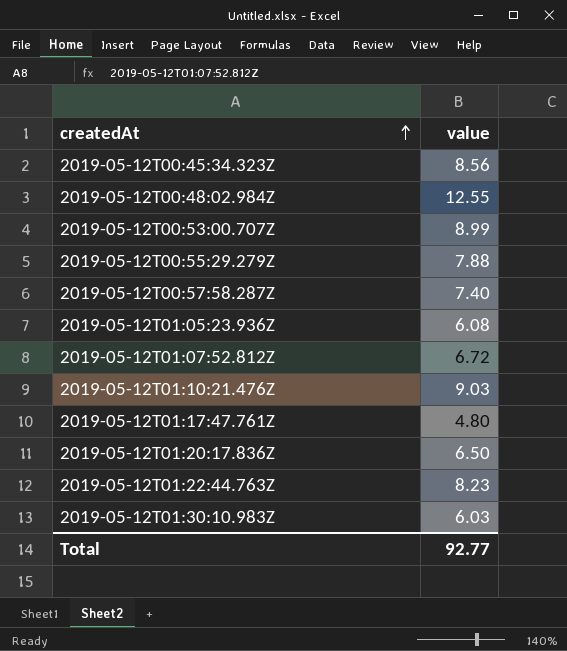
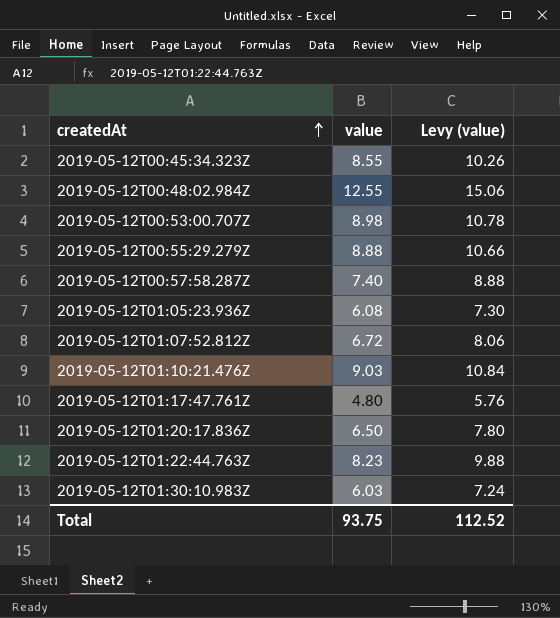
column Levy (value) | formula: none -> [value] * 1.2
2019-05-12T00:45:34.323Z | value: 8.56 -> 8.55
2019-05-12T00:53:00.707Z | value: 8.99 -> 8.98
2019-05-12T00:55:29.279Z | value: 7.88 -> 8.88
Total | value: 92.77 -> 93.75

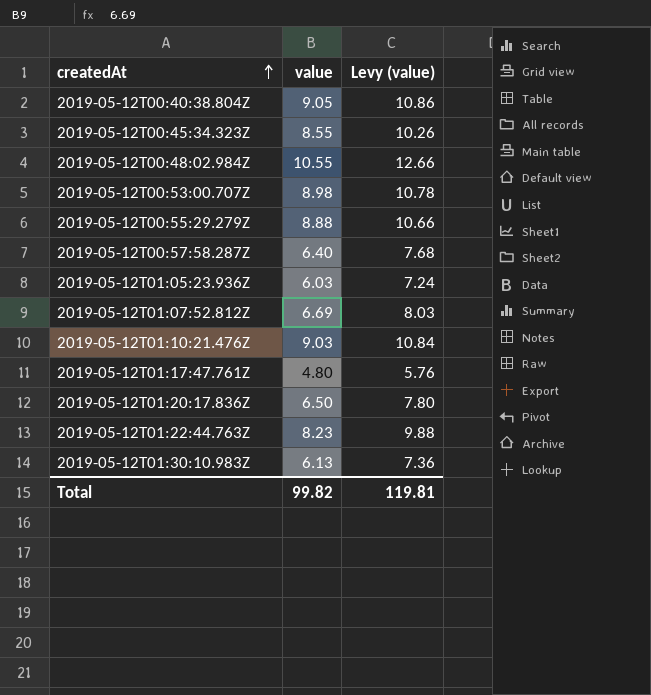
row 2019-05-12T00:40:38.804Z: none -> 9.05 | 10.86
2019-05-12T00:48:02.984Z | value: 12.55 -> 10.55
2019-05-12T00:48:02.984Z | Levy (value): 15.06 -> 12.66
2019-05-12T00:57:58.287Z | value: 7.40 -> 6.40
2019-05-12T00:57:58.287Z | Levy (value): 8.88 -> 7.68
2019-05-12T01:05:23.936Z | value: 6.08 -> 6.03
2019-05-12T01:05:23.936Z | Levy (value): 7.30 -> 7.24
2019-05-12T01:07:52.812Z | value: 6.72 -> 6.69
2019-05-12T01:07:52.812Z | Levy (value): 8.06 -> 8.03
2019-05-12T01:30:10.983Z | value: 6.03 -> 6.13
2019-05-12T01:30:10.983Z | Levy (value): 7.24 -> 7.36
Total | value: 93.75 -> 99.82
Total | Levy (value): 112.52 -> 119.81

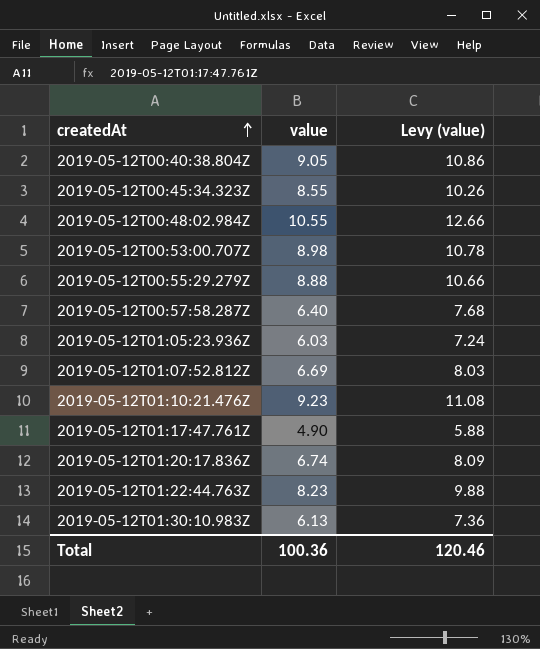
2019-05-12T01:10:21.476Z | value: 9.03 -> 9.23
2019-05-12T01:10:21.476Z | Levy (value): 10.84 -> 11.08
2019-05-12T01:17:47.761Z | value: 4.80 -> 4.90
2019-05-12T01:17:47.761Z | Levy (value): 5.76 -> 5.88
2019-05-12T01:20:17.836Z | value: 6.50 -> 6.74
2019-05-12T01:20:17.836Z | Levy (value): 7.80 -> 8.09
Total | value: 99.82 -> 100.36
Total | Levy (value): 119.81 -> 120.46

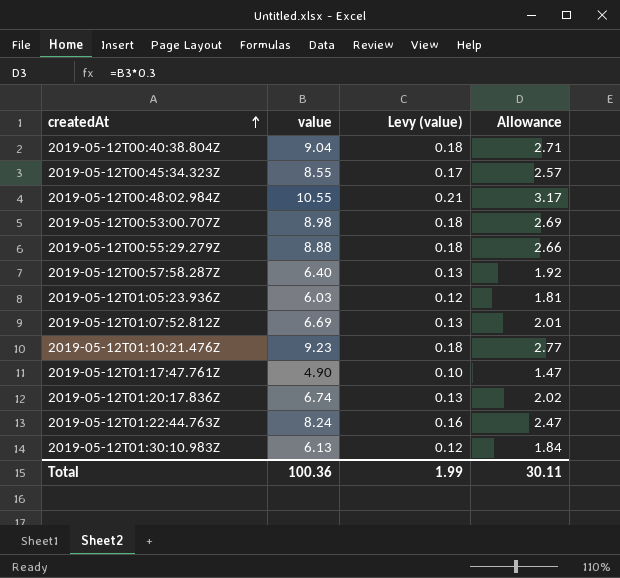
column Levy (value) | formula: [value] * 1.2 -> [value] * 0.02
column Allowance | formula: none -> [value] * 0.3
2019-05-12T00:40:38.804Z | value: 9.05 -> 9.04
2019-05-12T01:22:44.763Z | value: 8.23 -> 8.24
Total | Levy (value): 120.46 -> 1.99

